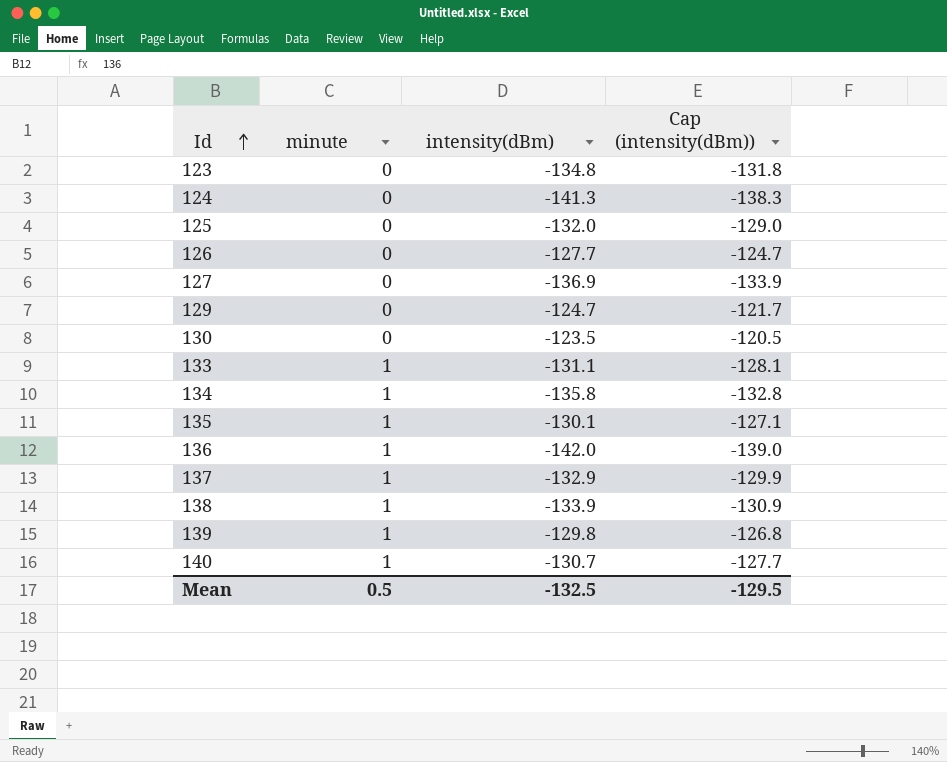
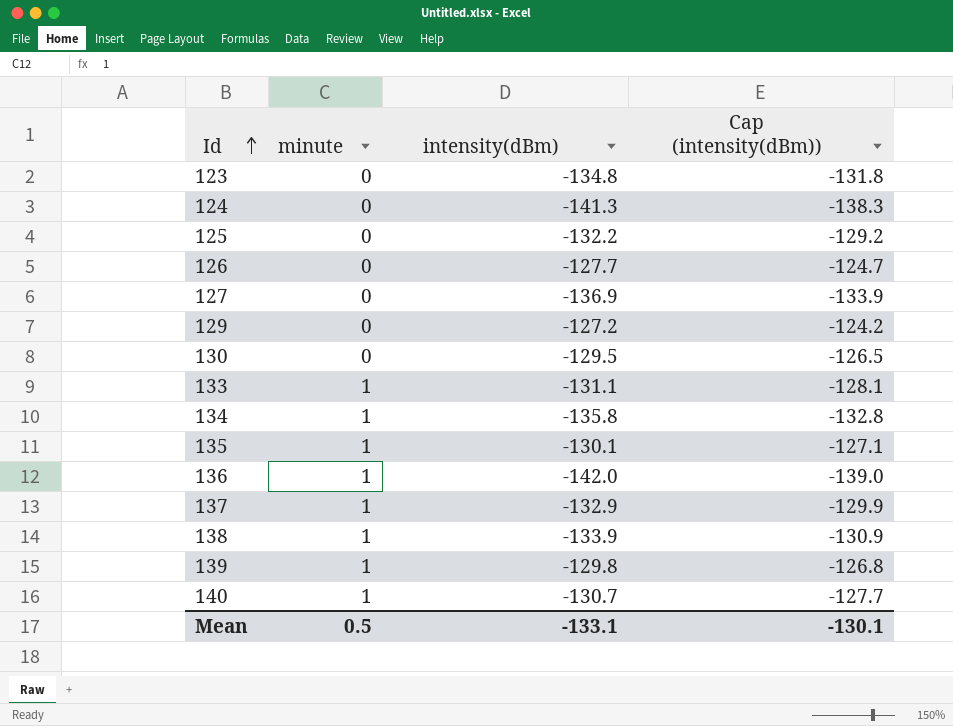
125 | intensity(dBm): -132.0 -> -132.2
125 | Cap (intensity(dBm)): -129.0 -> -129.2
129 | intensity(dBm): -124.7 -> -127.2
129 | Cap (intensity(dBm)): -121.7 -> -124.2
130 | intensity(dBm): -123.5 -> -129.5
130 | Cap (intensity(dBm)): -120.5 -> -126.5
Mean | intensity(dBm): -132.5 -> -133.1
Mean | Cap (intensity(dBm)): -129.5 -> -130.1

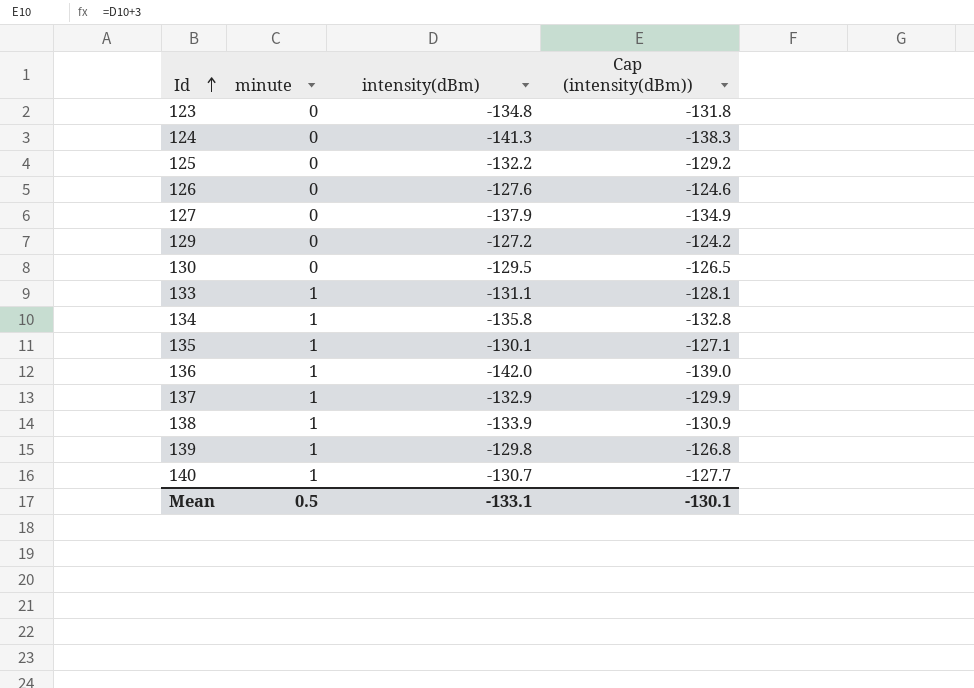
126 | intensity(dBm): -127.7 -> -127.6
126 | Cap (intensity(dBm)): -124.7 -> -124.6
127 | intensity(dBm): -136.9 -> -137.9
127 | Cap (intensity(dBm)): -133.9 -> -134.9

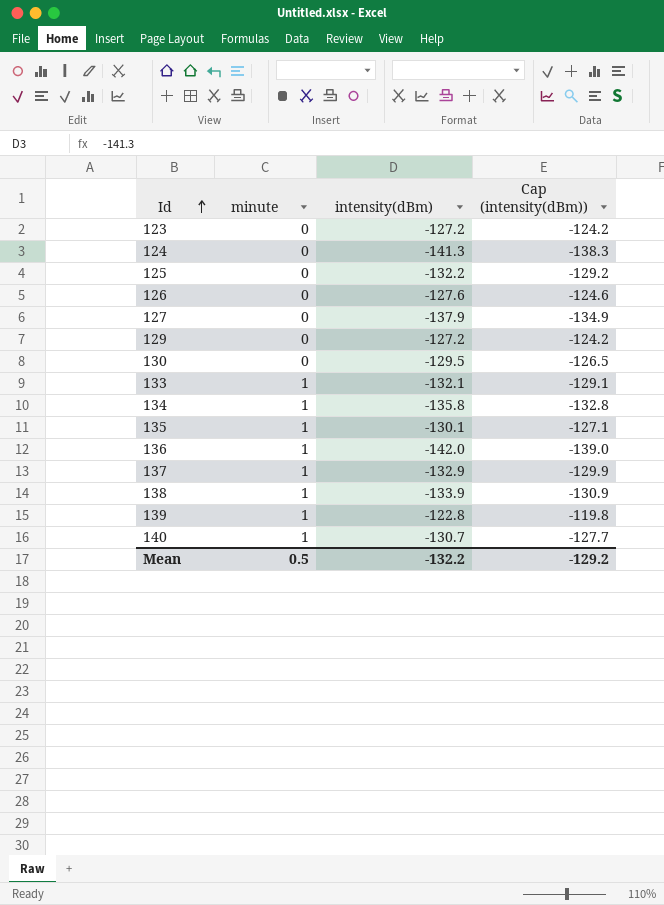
123 | intensity(dBm): -134.8 -> -127.2
123 | Cap (intensity(dBm)): -131.8 -> -124.2
133 | intensity(dBm): -131.1 -> -132.1
133 | Cap (intensity(dBm)): -128.1 -> -129.1
139 | intensity(dBm): -129.8 -> -122.8
139 | Cap (intensity(dBm)): -126.8 -> -119.8
Mean | intensity(dBm): -133.1 -> -132.2
Mean | Cap (intensity(dBm)): -130.1 -> -129.2

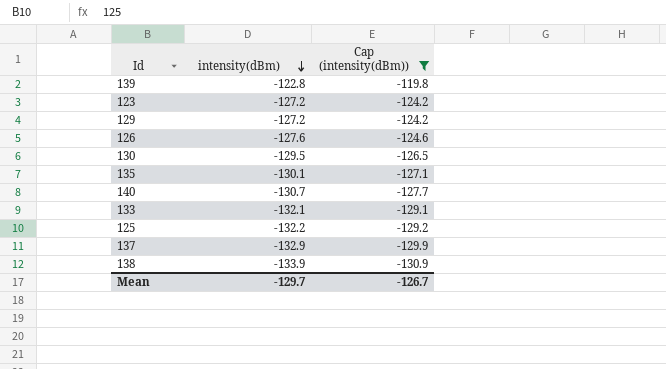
filter: none -> Cap (intensity(dBm)) >= -130.9
row order: Id ascending -> intensity(dBm) descending
column minute | position: 2 -> none
Mean | intensity(dBm): -132.2 -> -129.7
Mean | Cap (intensity(dBm)): -129.2 -> -126.7

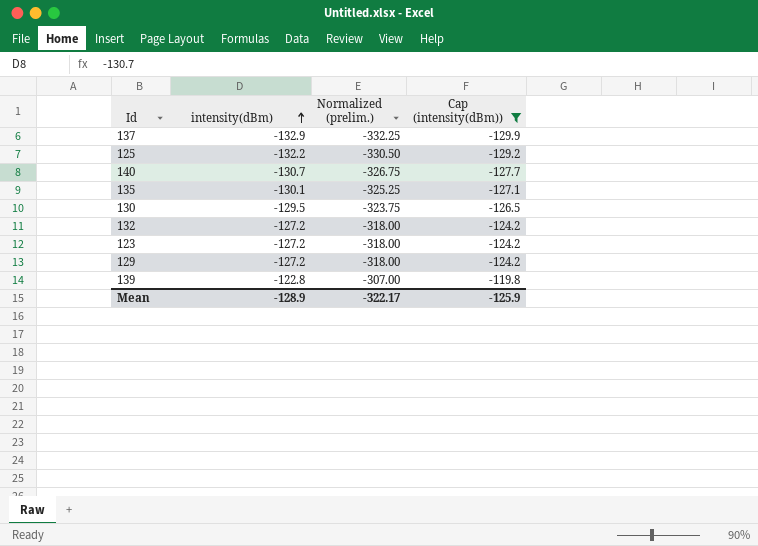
row order: intensity(dBm) descending -> intensity(dBm) ascending
column Normalized (prelim.) | formula: none -> [intensity(dBm)] * 2.5
row 126: -127.6 | -124.6 -> none
row 133: -132.1 | -129.1 -> none
row 138: -133.9 | -130.9 -> none
row 132: none -> -127.2 | -318.00 | -124.2
Mean | intensity(dBm): -129.7 -> -128.9
Mean | Cap (intensity(dBm)): -126.7 -> -125.9

